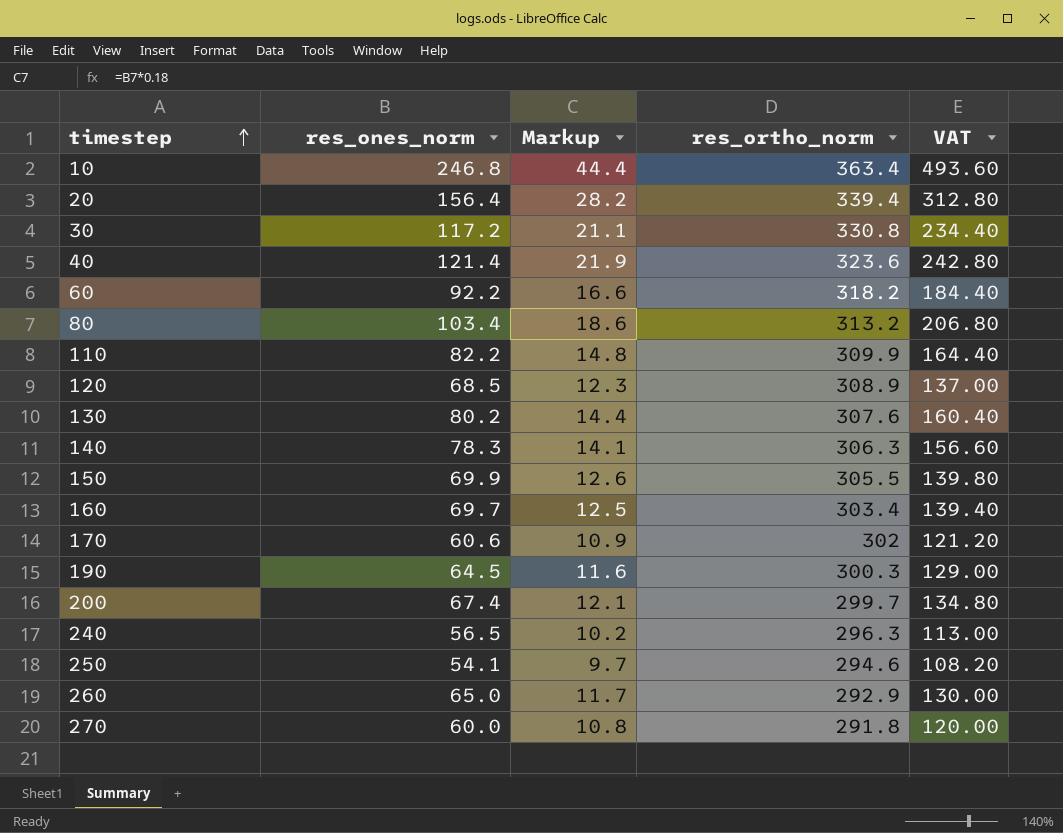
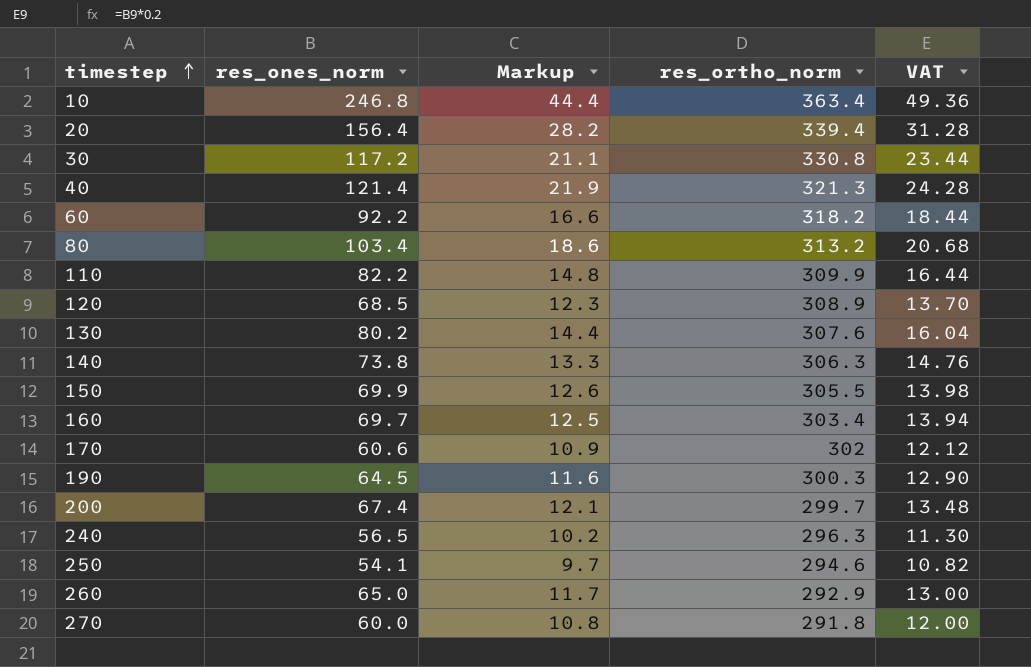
column VAT | formula: [res_ones_norm] * 2 -> [res_ones_norm] * 0.2
40 | res_ortho_norm: 323.6 -> 321.3
140 | res_ones_norm: 78.3 -> 73.8
140 | Markup: 14.1 -> 13.3

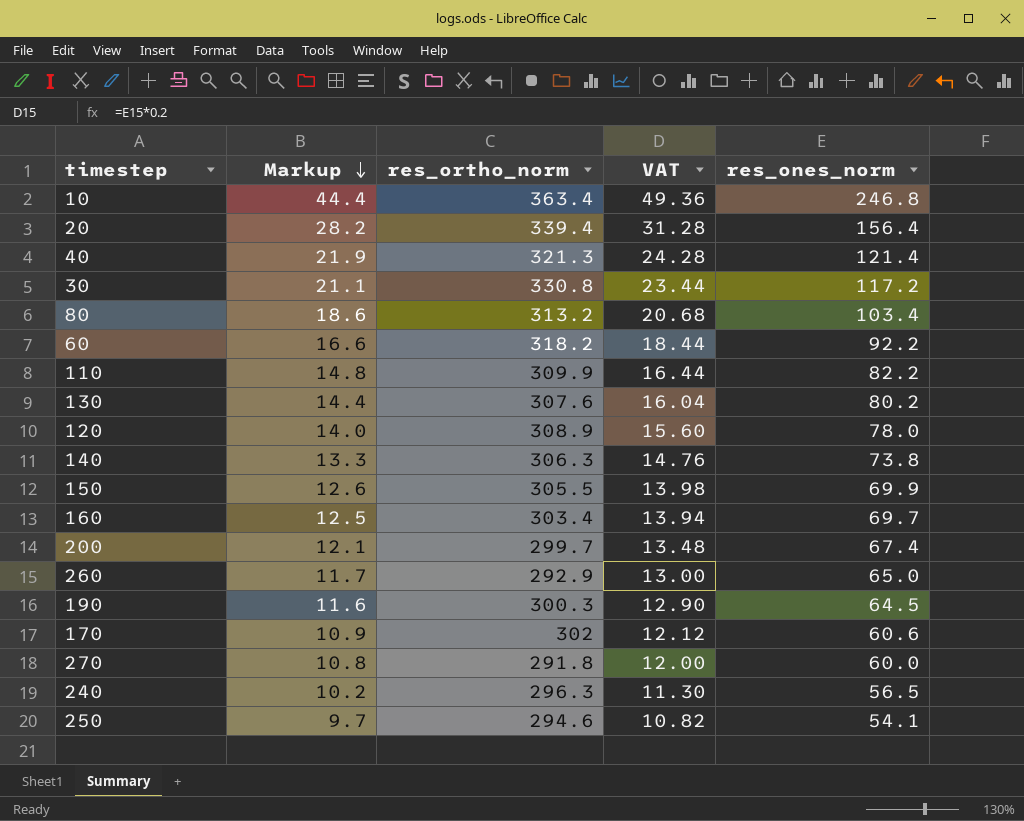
row order: timestep ascending -> Markup descending
column res_ones_norm | position: 2 -> 5
120 | Markup: 12.3 -> 14.0
120 | VAT: 13.70 -> 15.60
120 | res_ones_norm: 68.5 -> 78.0

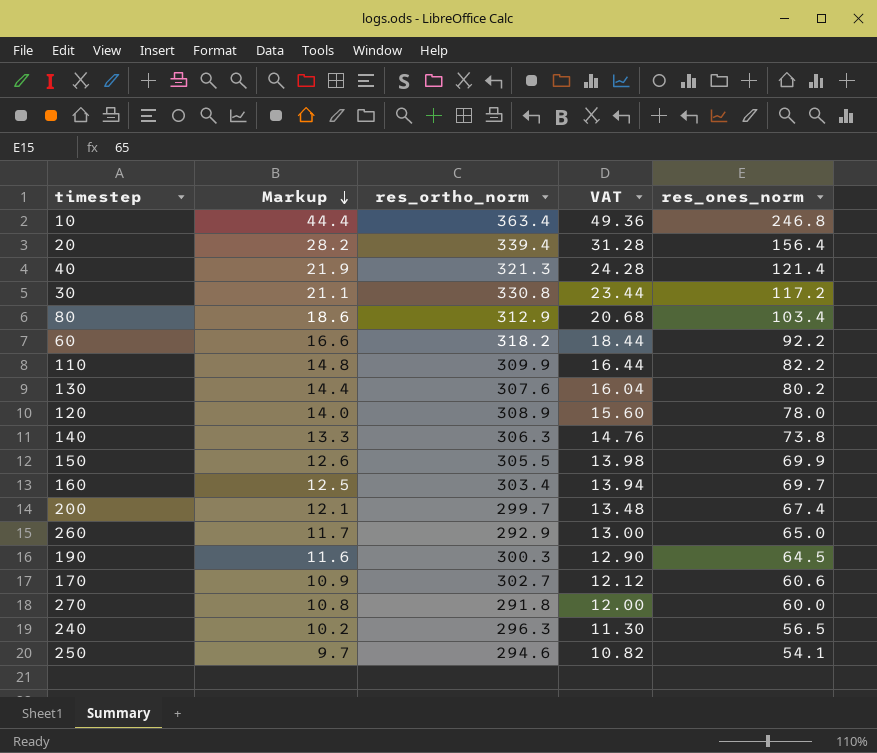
80 | res_ortho_norm: 313.2 -> 312.9
170 | res_ortho_norm: 302 -> 302.7

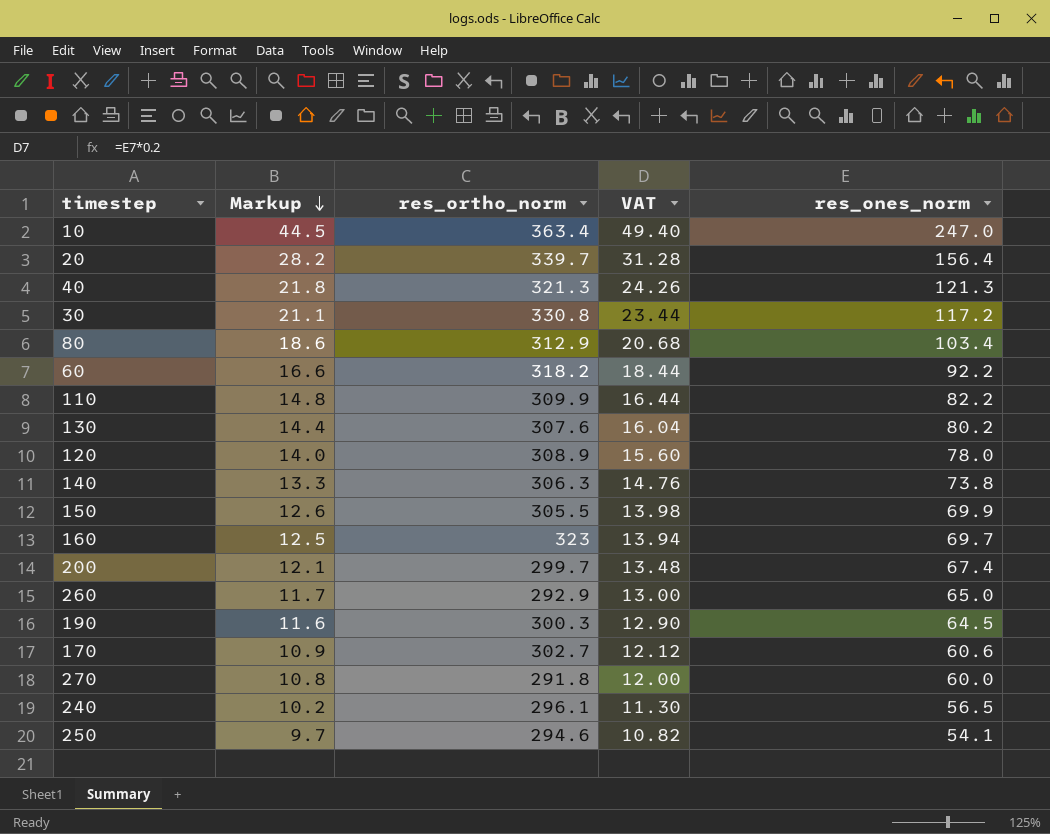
10 | Markup: 44.4 -> 44.5
10 | VAT: 49.36 -> 49.40
10 | res_ones_norm: 246.8 -> 247.0
20 | res_ortho_norm: 339.4 -> 339.7
40 | Markup: 21.9 -> 21.8
40 | VAT: 24.28 -> 24.26
40 | res_ones_norm: 121.4 -> 121.3
160 | res_ortho_norm: 303.4 -> 323
240 | res_ortho_norm: 296.3 -> 296.1

